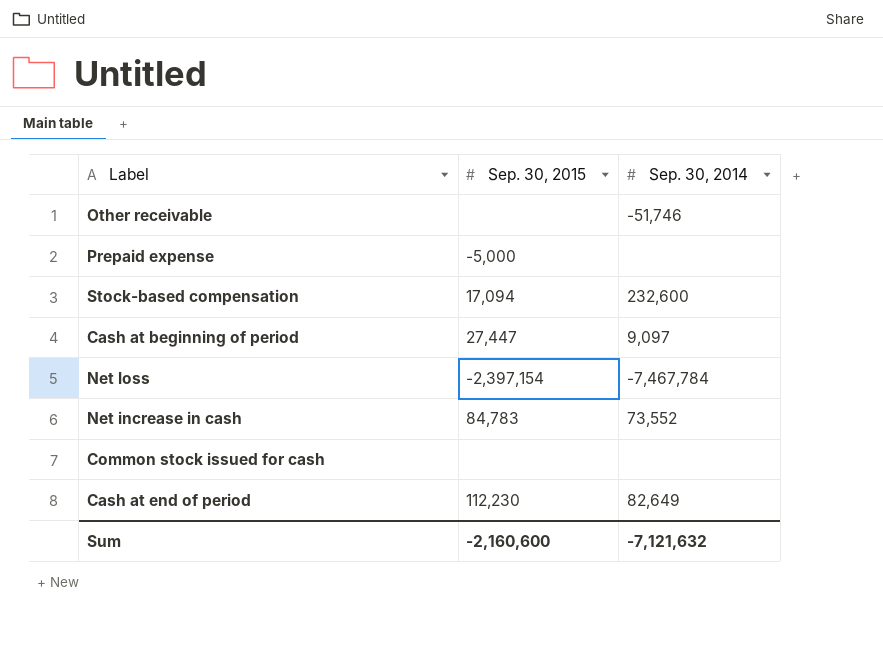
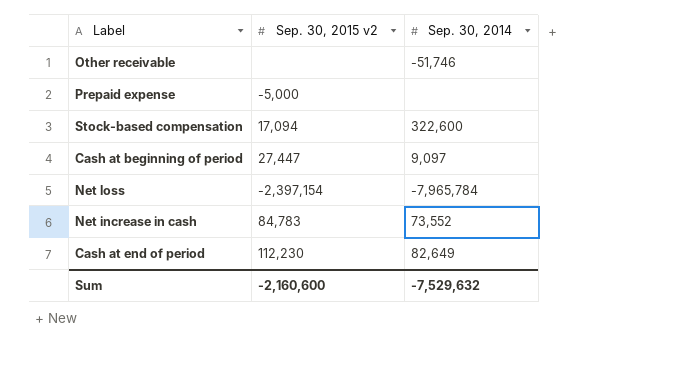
column name: Sep. 30, 2015 -> Sep. 30, 2015 v2
row Common stock issued for cash: none | none -> none
Stock-based compensation | Sep. 30, 2014: 232,600 -> 322,600
Net loss | Sep. 30, 2014: -7,467,784 -> -7,965,784
Sum | Sep. 30, 2014: -7,121,632 -> -7,529,632

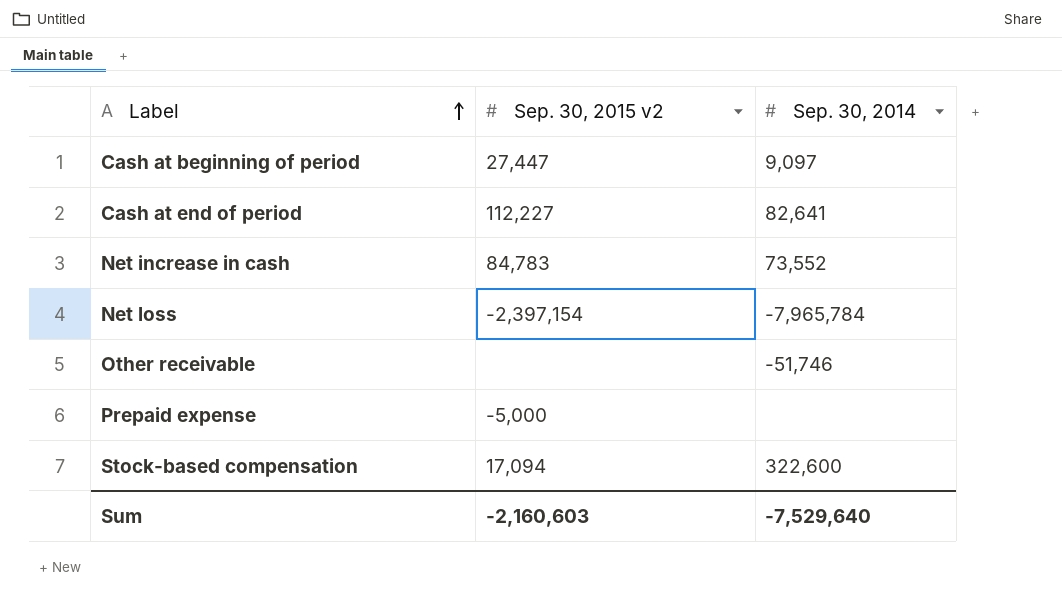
row order: none -> Label ascending
Cash at end of period | Sep. 30, 2015 v2: 112,230 -> 112,227
Cash at end of period | Sep. 30, 2014: 82,649 -> 82,641
Sum | Sep. 30, 2015 v2: -2,160,600 -> -2,160,603
Sum | Sep. 30, 2014: -7,529,632 -> -7,529,640

